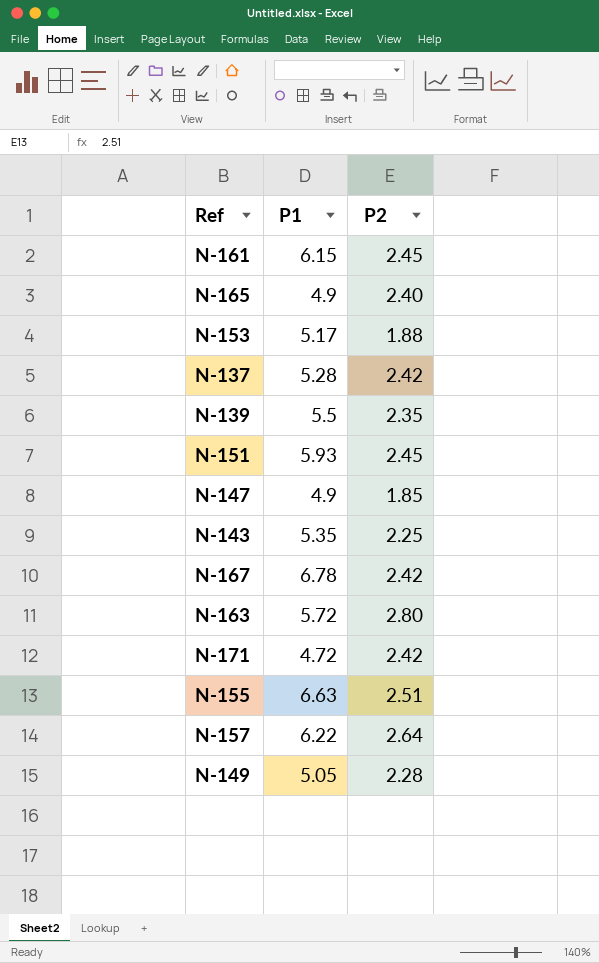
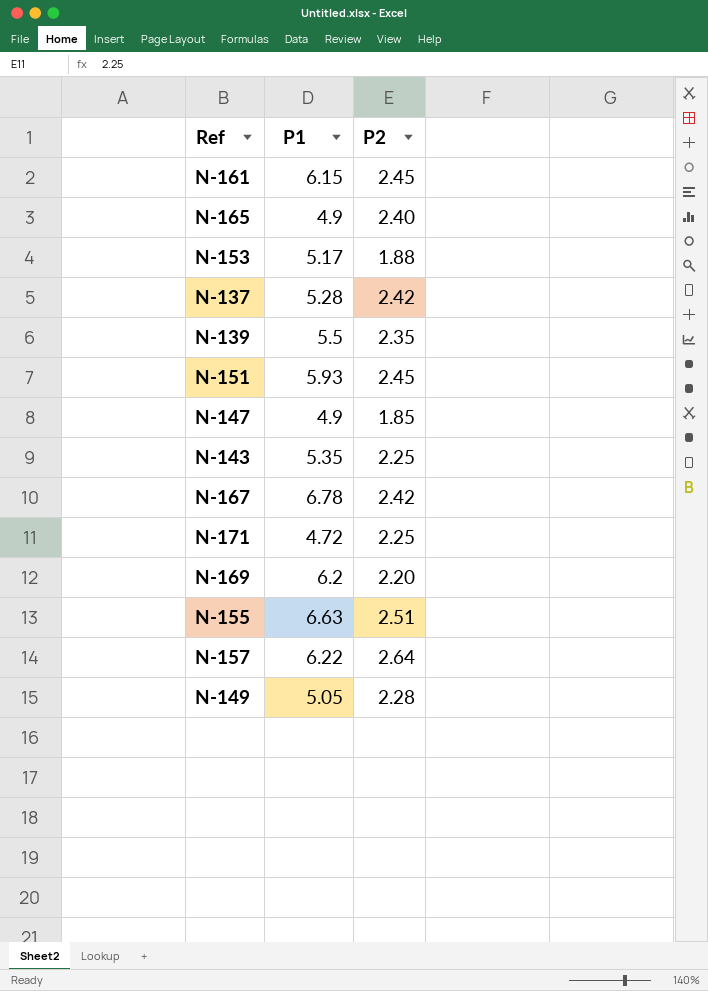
row N-163: 5.72 | 2.80 -> none
N-171 | P2: 2.42 -> 2.25
row N-169: none -> 6.2 | 2.20

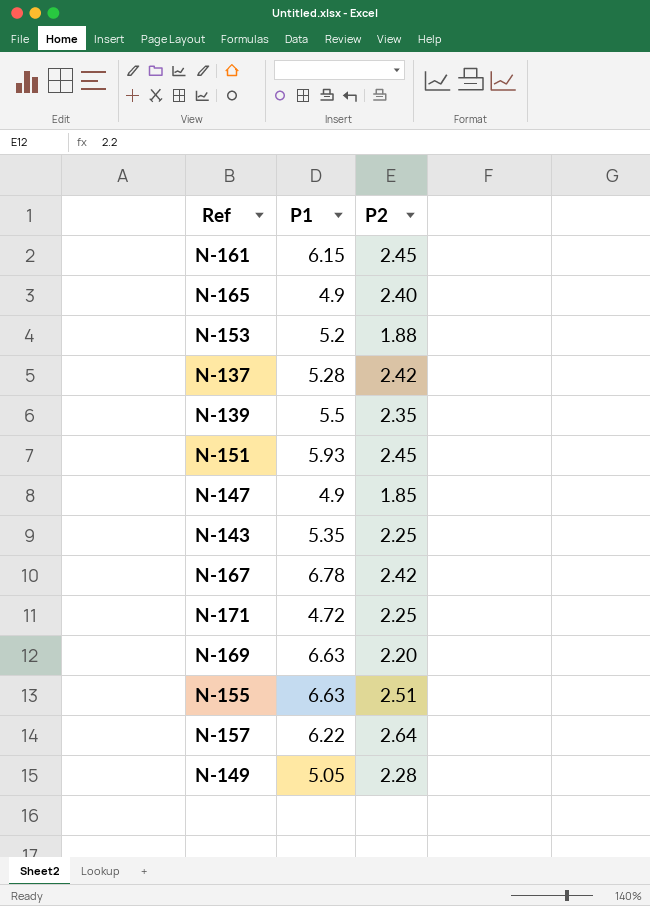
N-153 | P1: 5.17 -> 5.2
N-169 | P1: 6.2 -> 6.63

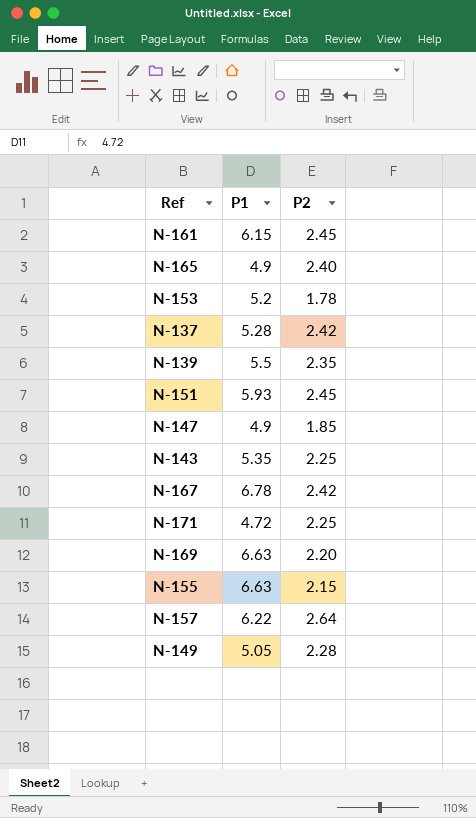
N-153 | P2: 1.88 -> 1.78
N-155 | P2: 2.51 -> 2.15

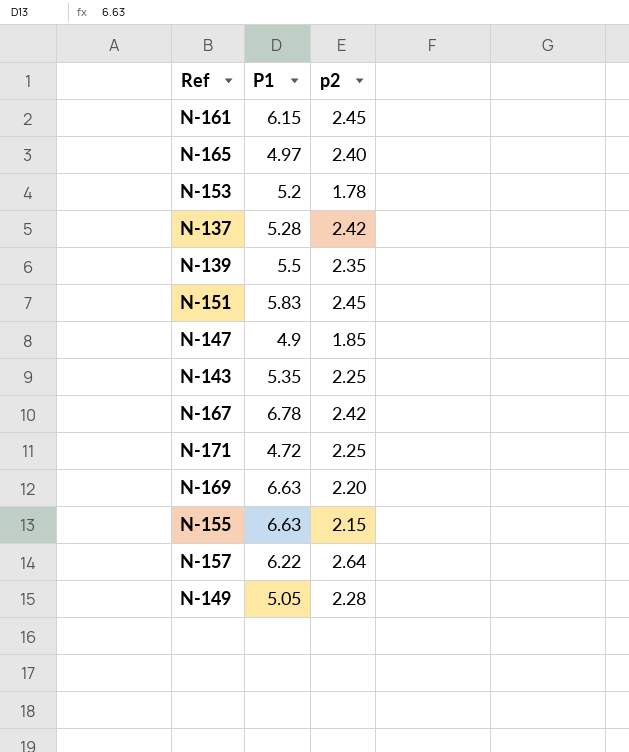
column name: P2 -> p2
N-165 | P1: 4.9 -> 4.97
N-151 | P1: 5.93 -> 5.83

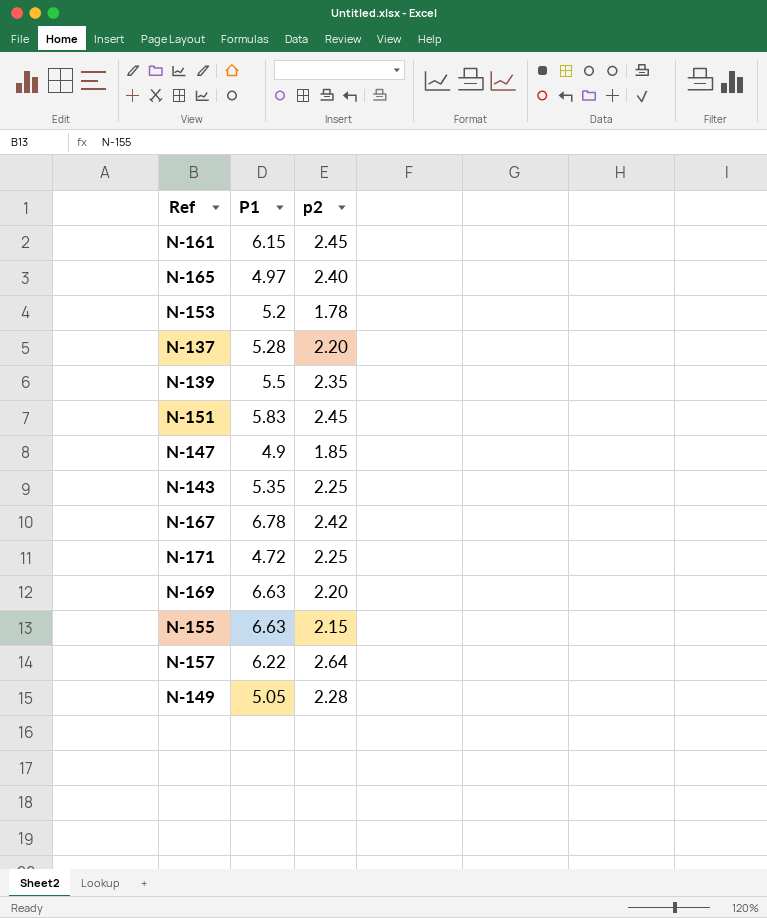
N-137 | p2: 2.42 -> 2.20

